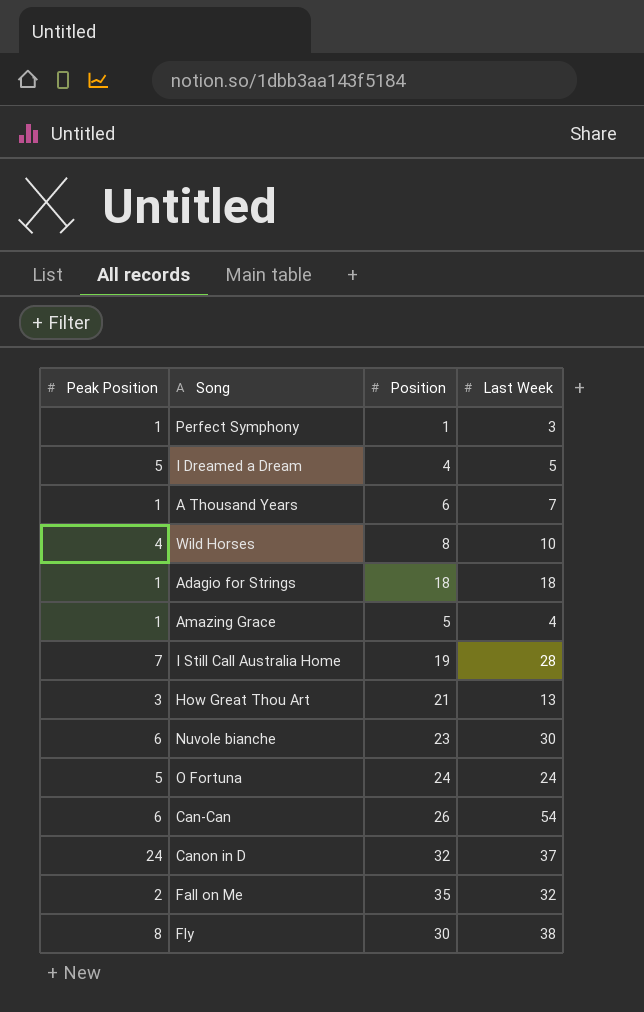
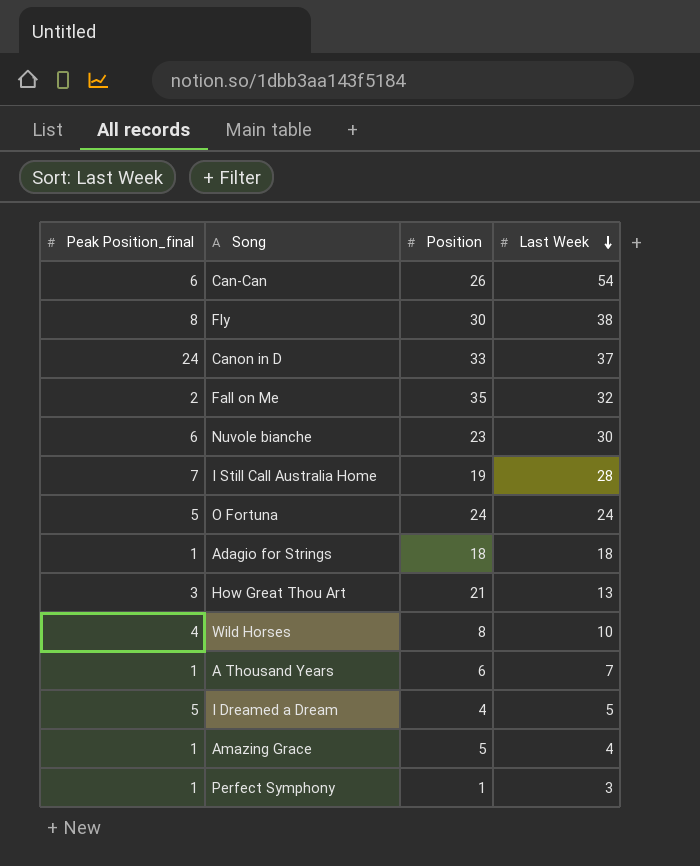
row order: none -> Last Week descending
column name: Peak Position -> Peak Position_final
Canon in D | Position: 32 -> 33

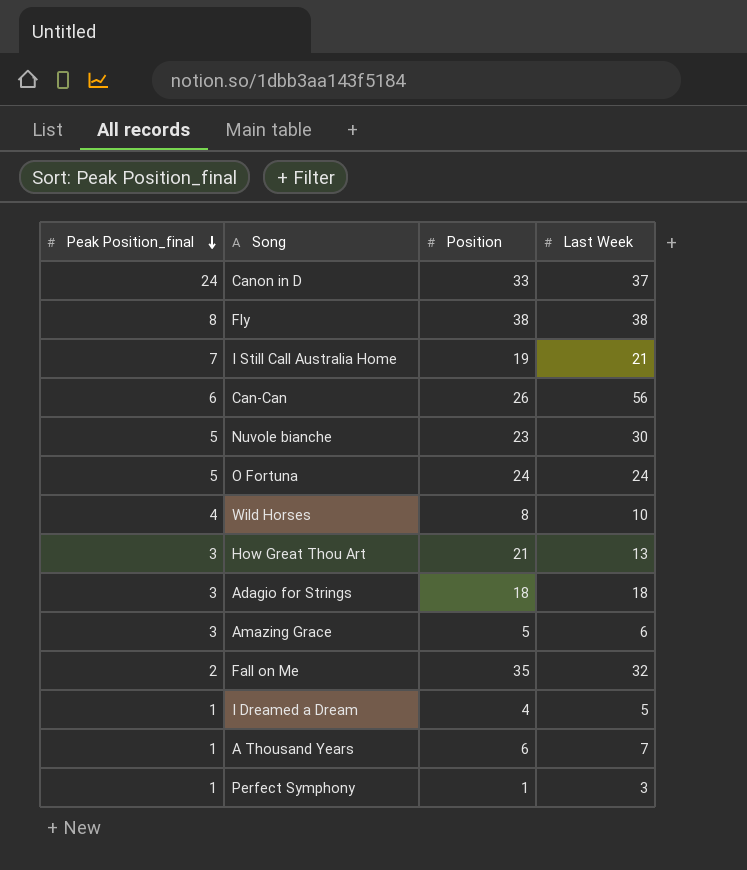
row order: Last Week descending -> Peak Position_final descending
Fly | Position: 30 -> 38
I Still Call Australia Home | Last Week: 28 -> 21
Can-Can | Last Week: 54 -> 56
Nuvole bianche | Peak Position_final: 6 -> 5
Adagio for Strings | Peak Position_final: 1 -> 3
Amazing Grace | Peak Position_final: 1 -> 3
Amazing Grace | Last Week: 4 -> 6
I Dreamed a Dream | Peak Position_final: 5 -> 1

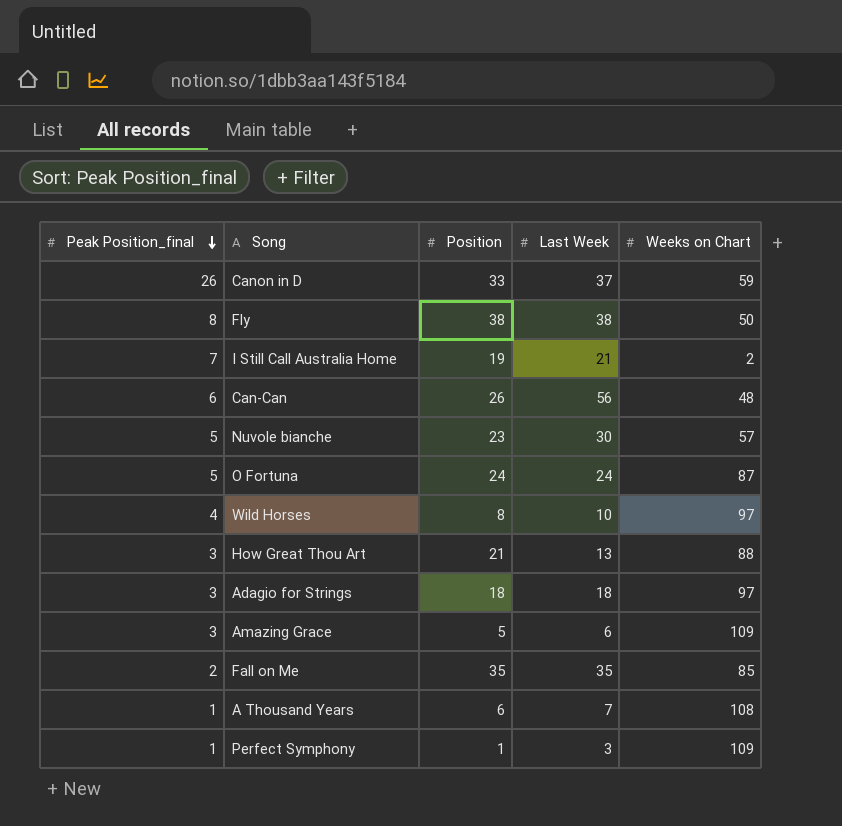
column Weeks on Chart | position: none -> 5
row I Dreamed a Dream: 1 | 4 | 5 -> none
Canon in D | Peak Position_final: 24 -> 26
Fall on Me | Last Week: 32 -> 35

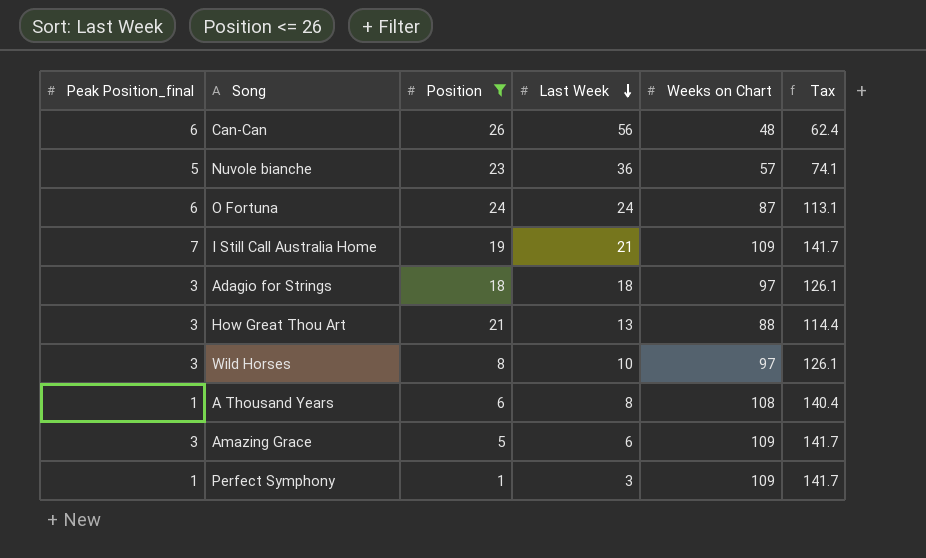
filter: none -> Position <= 26
row order: Peak Position_final descending -> Last Week descending
column Tax | formula: none -> [Weeks on Chart] * 1.3
Nuvole bianche | Last Week: 30 -> 36
O Fortuna | Peak Position_final: 5 -> 6
I Still Call Australia Home | Weeks on Chart: 2 -> 109
Wild Horses | Peak Position_final: 4 -> 3
A Thousand Years | Last Week: 7 -> 8

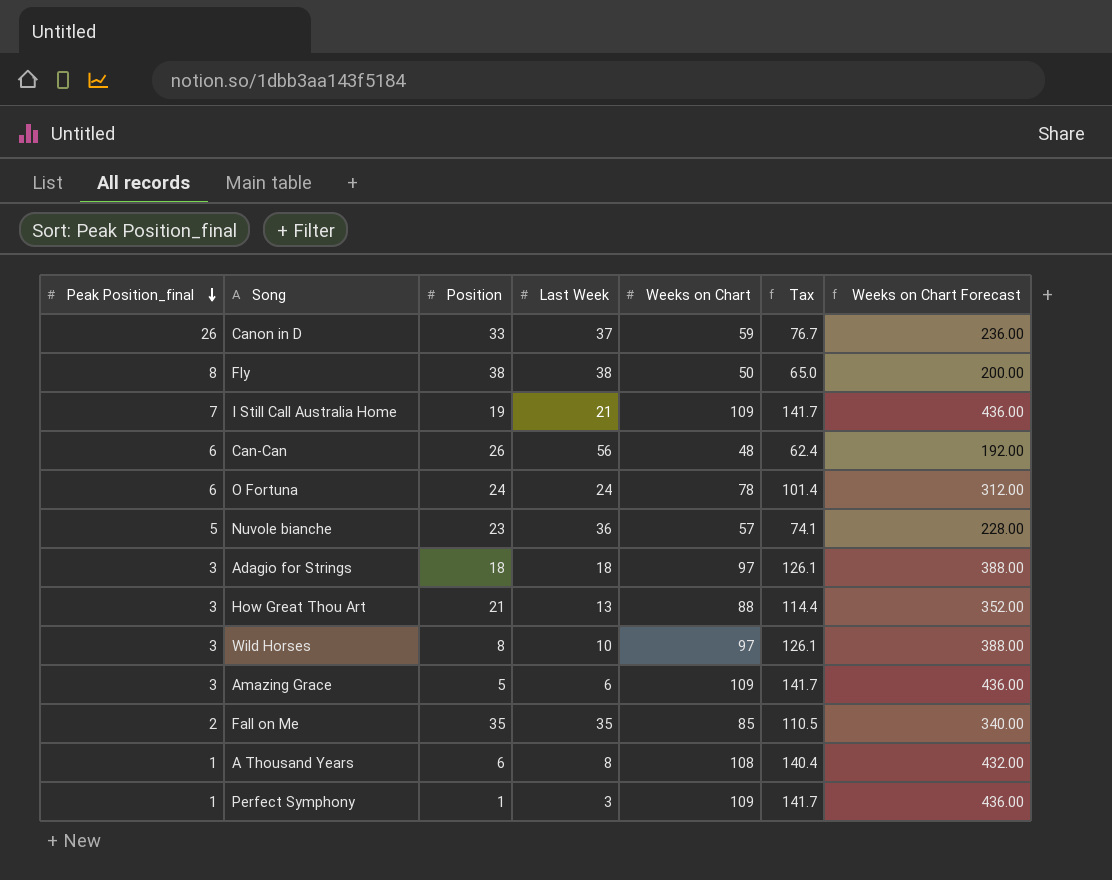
filter: Position <= 26 -> none
row order: Last Week descending -> Peak Position_final descending
column Weeks on Chart Forecast | formula: none -> [Weeks on Chart] * 4
O Fortuna | Weeks on Chart: 87 -> 78
O Fortuna | Tax: 113.1 -> 101.4

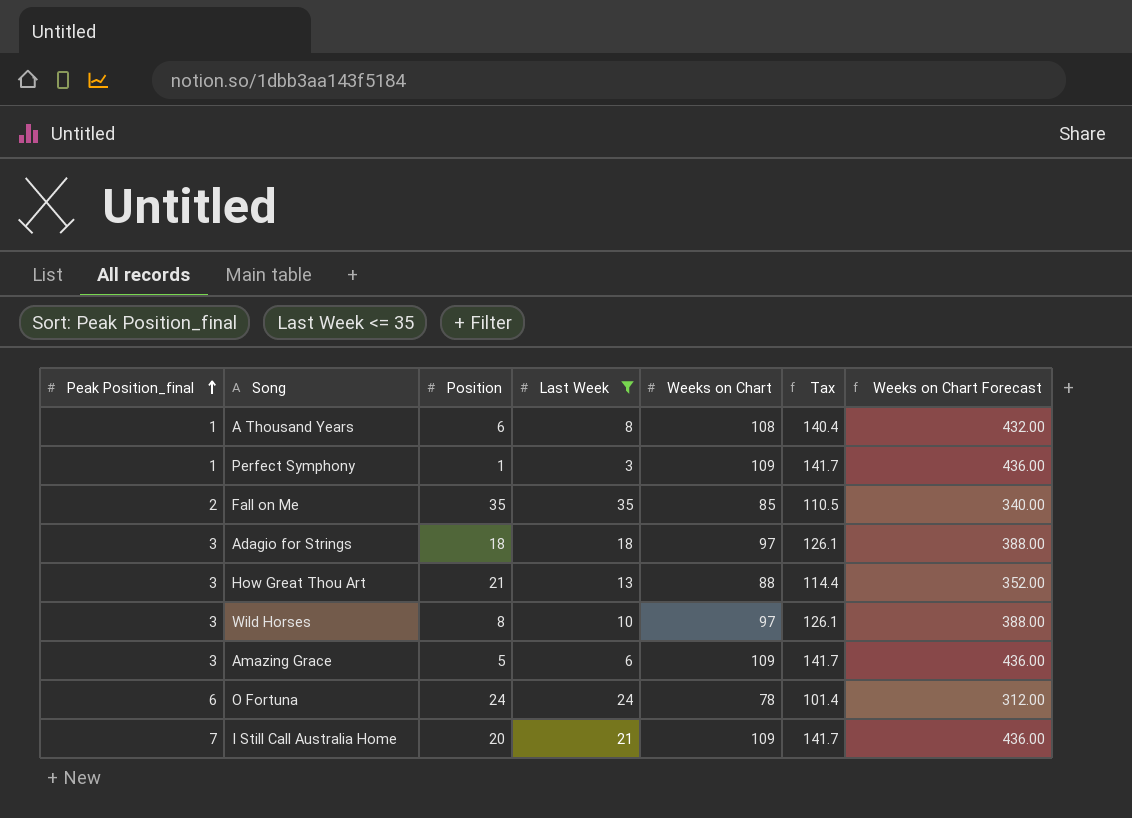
filter: none -> Last Week <= 35
row order: Peak Position_final descending -> Peak Position_final ascending
I Still Call Australia Home | Position: 19 -> 20

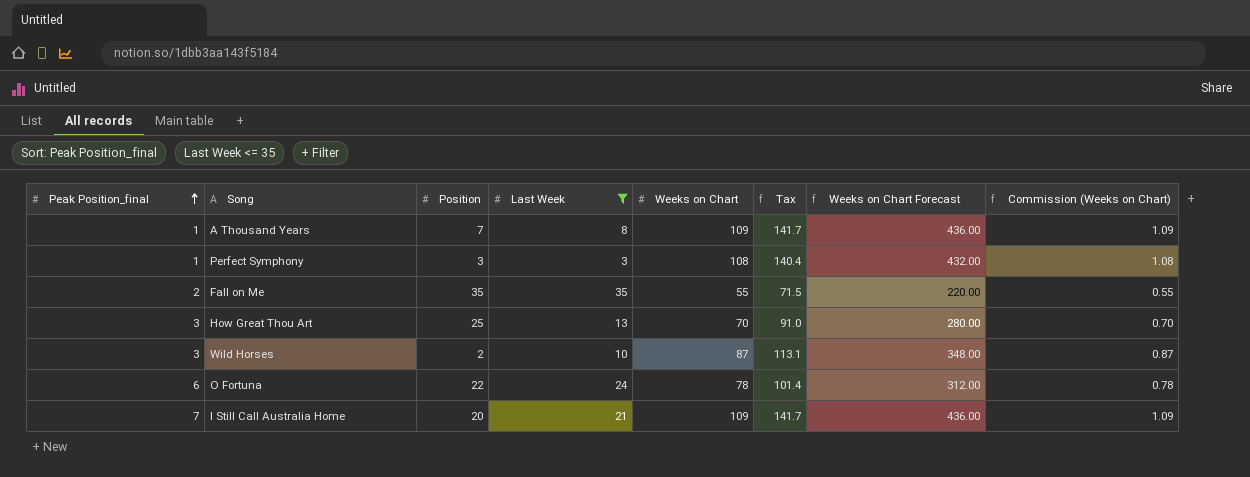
column Commission (Weeks on Chart) | formula: none -> [Weeks on Chart] * 0.01
row Adagio for Strings: 3 | 18 | 18 | 97 | 126.1 | 388.00 -> none
row Amazing Grace: 3 | 5 | 6 | 109 | 141.7 | 436.00 -> none
A Thousand Years | Position: 6 -> 7
A Thousand Years | Weeks on Chart: 108 -> 109
A Thousand Years | Tax: 140.4 -> 141.7
A Thousand Years | Weeks on Chart Forecast: 432.00 -> 436.00
Perfect Symphony | Position: 1 -> 3
Perfect Symphony | Weeks on Chart: 109 -> 108
Perfect Symphony | Tax: 141.7 -> 140.4
Perfect Symphony | Weeks on Chart Forecast: 436.00 -> 432.00
Fall on Me | Weeks on Chart: 85 -> 55
Fall on Me | Tax: 110.5 -> 71.5
Fall on Me | Weeks on Chart Forecast: 340.00 -> 220.00
How Great Thou Art | Position: 21 -> 25
How Great Thou Art | Weeks on Chart: 88 -> 70
How Great Thou Art | Tax: 114.4 -> 91.0
How Great Thou Art | Weeks on Chart Forecast: 352.00 -> 280.00
Wild Horses | Position: 8 -> 2
Wild Horses | Weeks on Chart: 97 -> 87
Wild Horses | Tax: 126.1 -> 113.1
Wild Horses | Weeks on Chart Forecast: 388.00 -> 348.00
O Fortuna | Position: 24 -> 22

